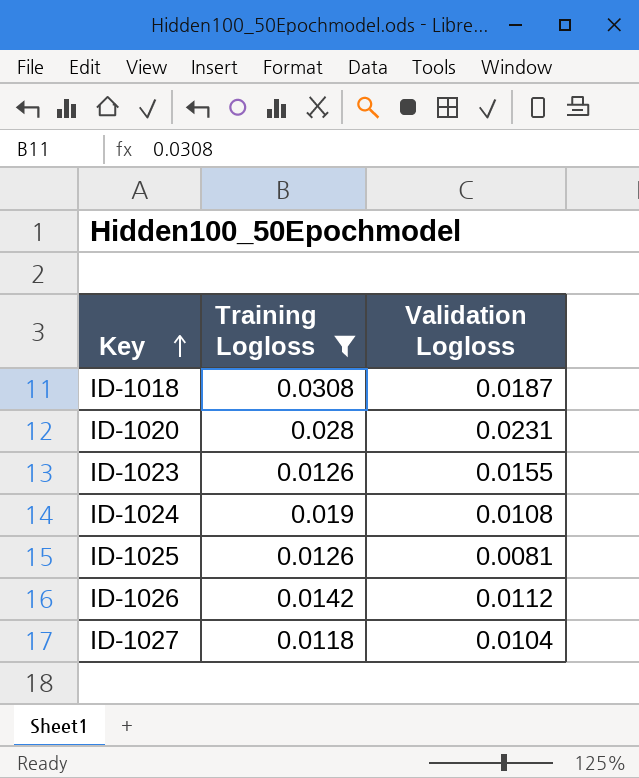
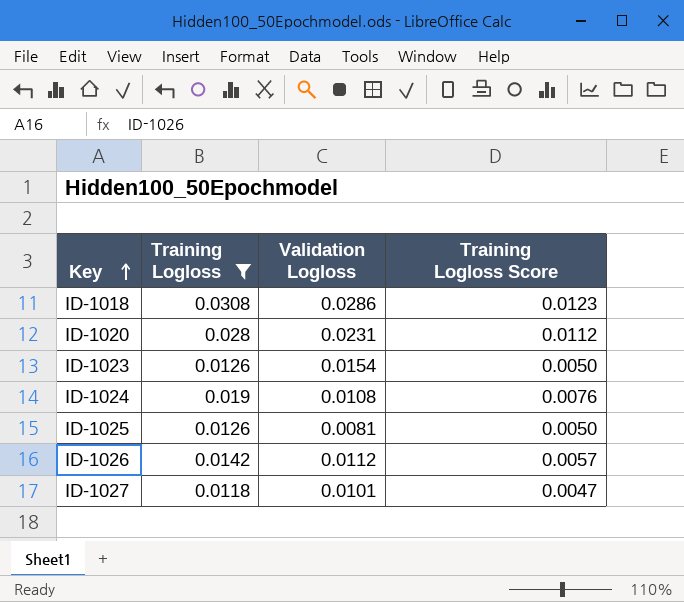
column Training Logloss Score | formula: none -> [Training Logloss] * 0.4
ID-1018 | Validation Logloss: 0.0187 -> 0.0286
ID-1023 | Validation Logloss: 0.0155 -> 0.0154
ID-1027 | Validation Logloss: 0.0104 -> 0.0101

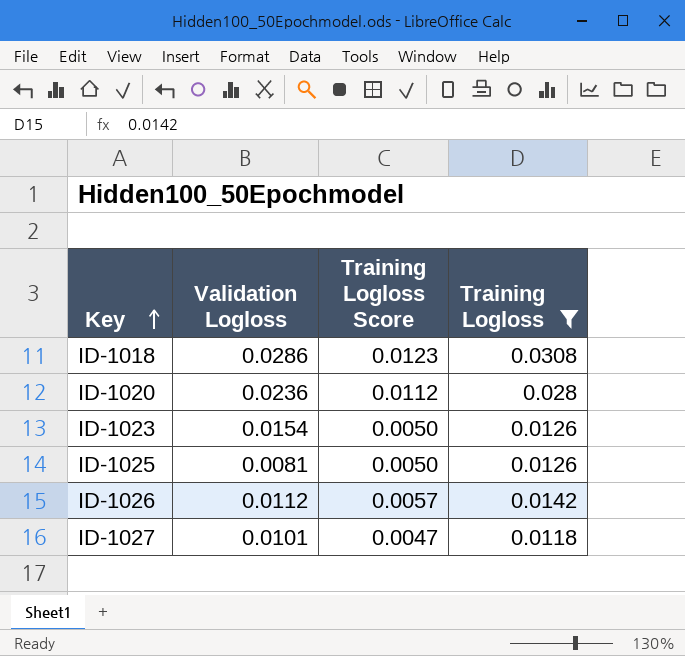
column Training Logloss | position: 2 -> 4
row ID-1024: 0.019 | 0.0108 | 0.0076 -> none
ID-1020 | Validation Logloss: 0.0231 -> 0.0236

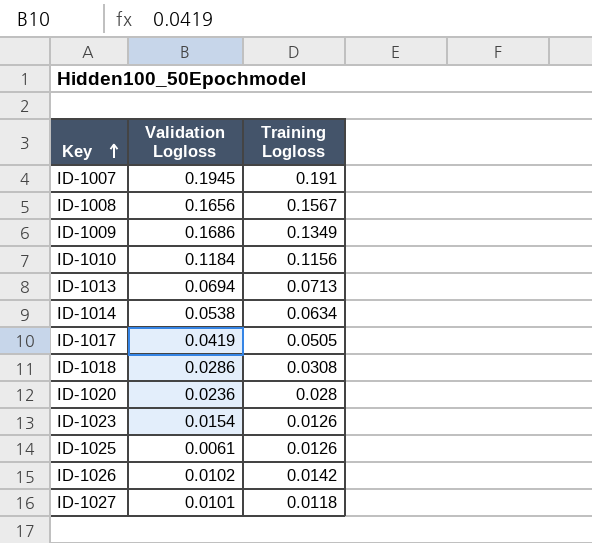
filter: Training Logloss <= 0.0308 -> none
column Training Logloss Score | formula: [Training Logloss] * 0.4 -> none
ID-1025 | Validation Logloss: 0.0081 -> 0.0061
ID-1026 | Validation Logloss: 0.0112 -> 0.0102

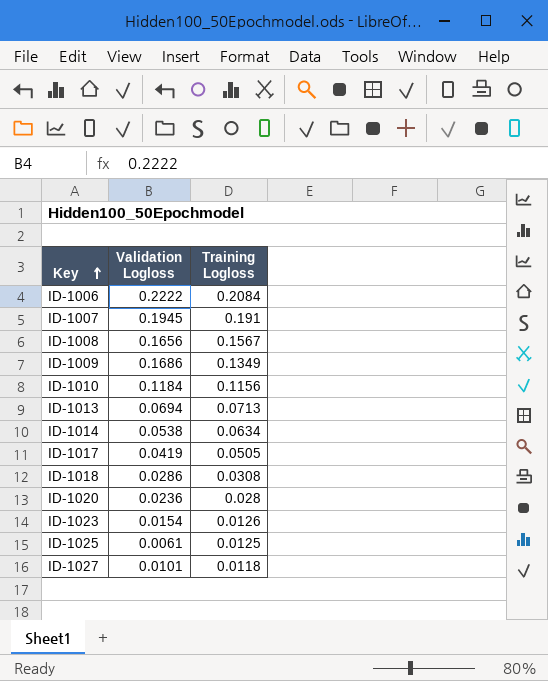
row ID-1026: 0.0102 | 0.0142 -> none
row ID-1006: none -> 0.2222 | 0.2084
ID-1025 | Training Logloss: 0.0126 -> 0.0125

